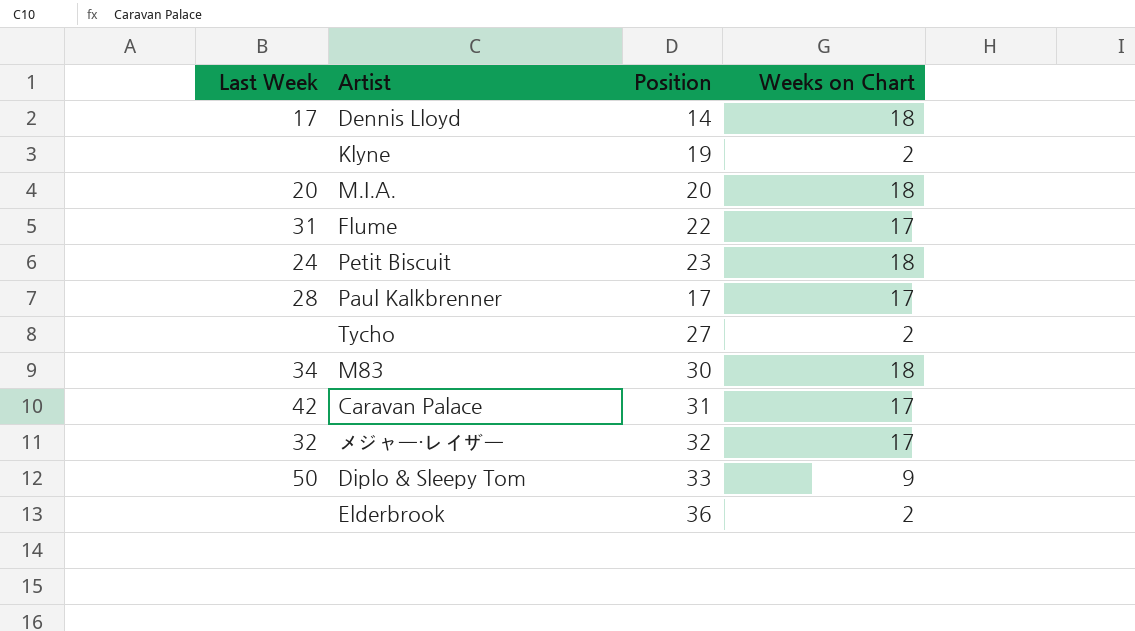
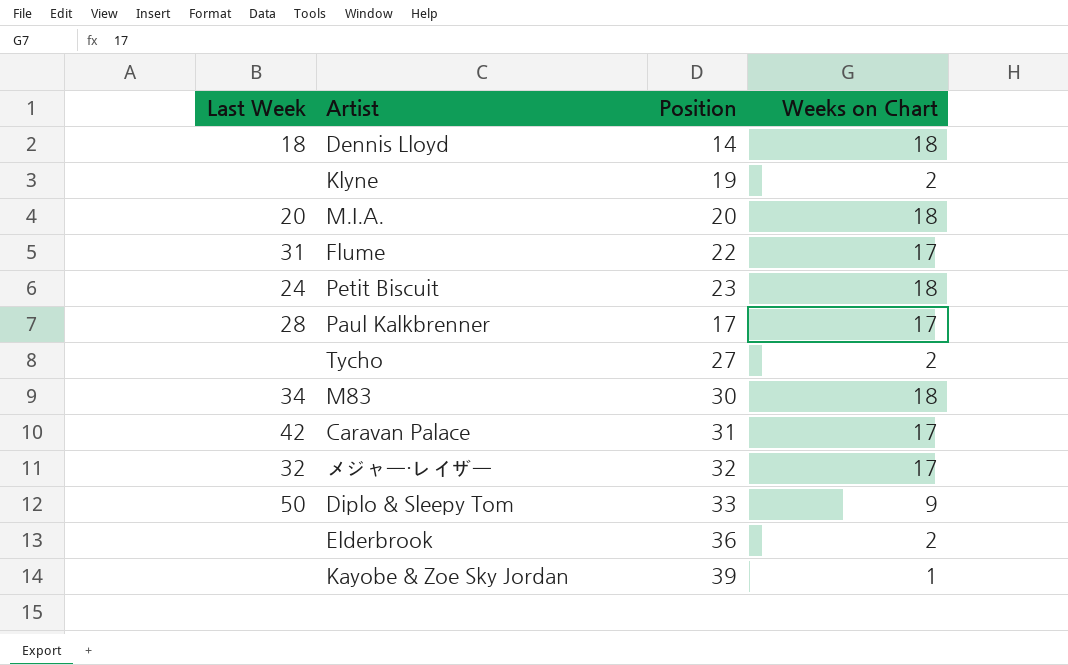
Dennis Lloyd | Last Week: 17 -> 18
row Kayobe & Zoe Sky Jordan: none -> none | 39 | 1

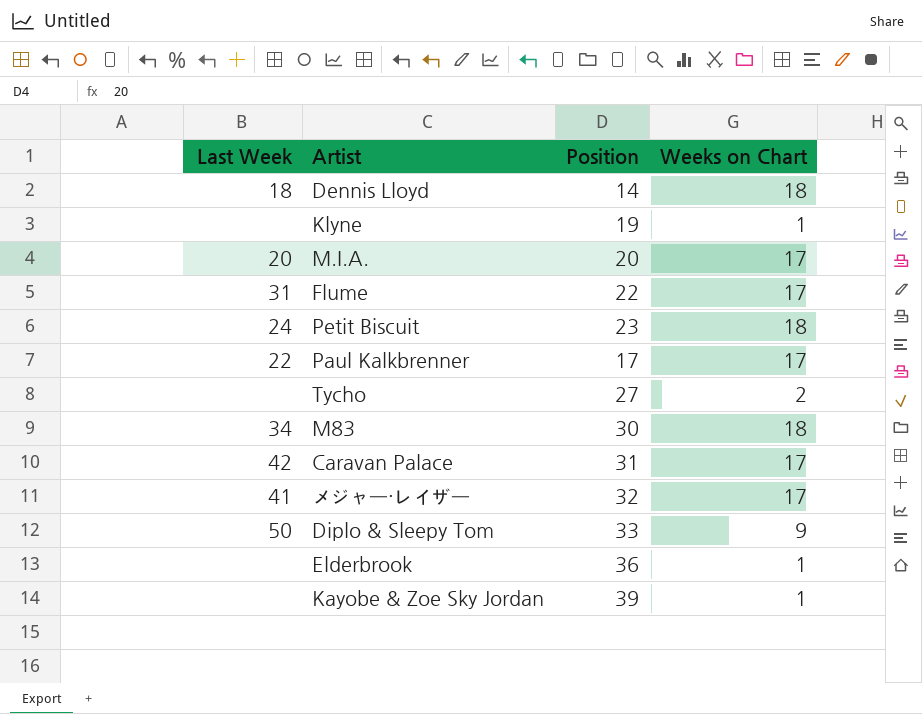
Klyne | Weeks on Chart: 2 -> 1
M.I.A. | Weeks on Chart: 18 -> 17
Paul Kalkbrenner | Last Week: 28 -> 22
メジャー・レイザー | Last Week: 32 -> 41
Elderbrook | Weeks on Chart: 2 -> 1

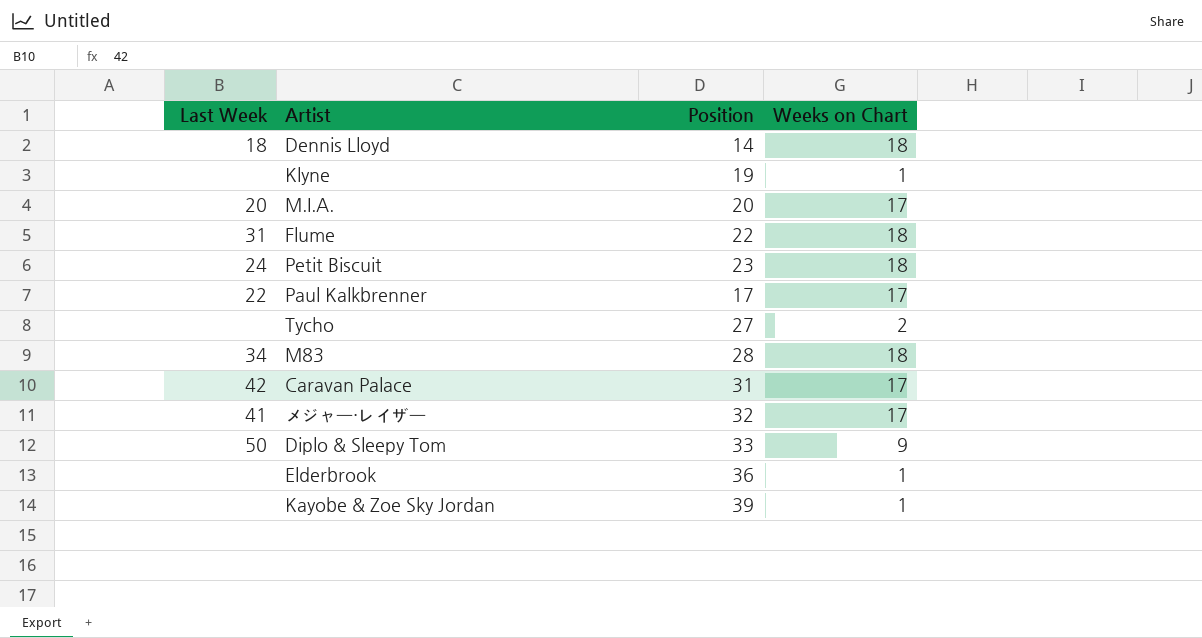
Flume | Weeks on Chart: 17 -> 18
M83 | Position: 30 -> 28

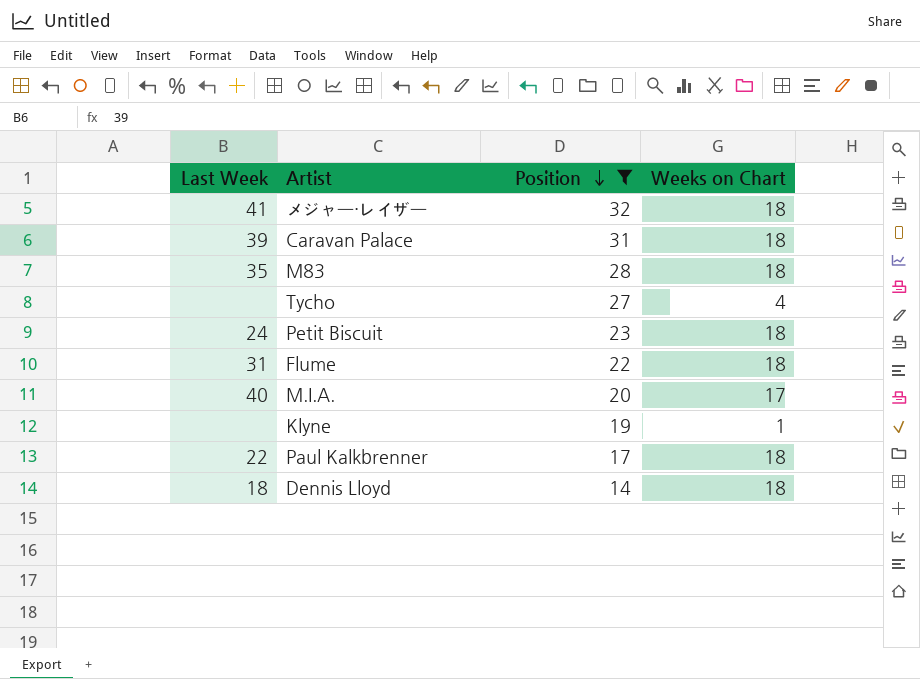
filter: none -> Position <= 32
row order: none -> Position descending
メジャー・レイザー | Weeks on Chart: 17 -> 18
Caravan Palace | Last Week: 42 -> 39
Caravan Palace | Weeks on Chart: 17 -> 18
M83 | Last Week: 34 -> 35
Tycho | Weeks on Chart: 2 -> 4
M.I.A. | Last Week: 20 -> 40
Paul Kalkbrenner | Weeks on Chart: 17 -> 18

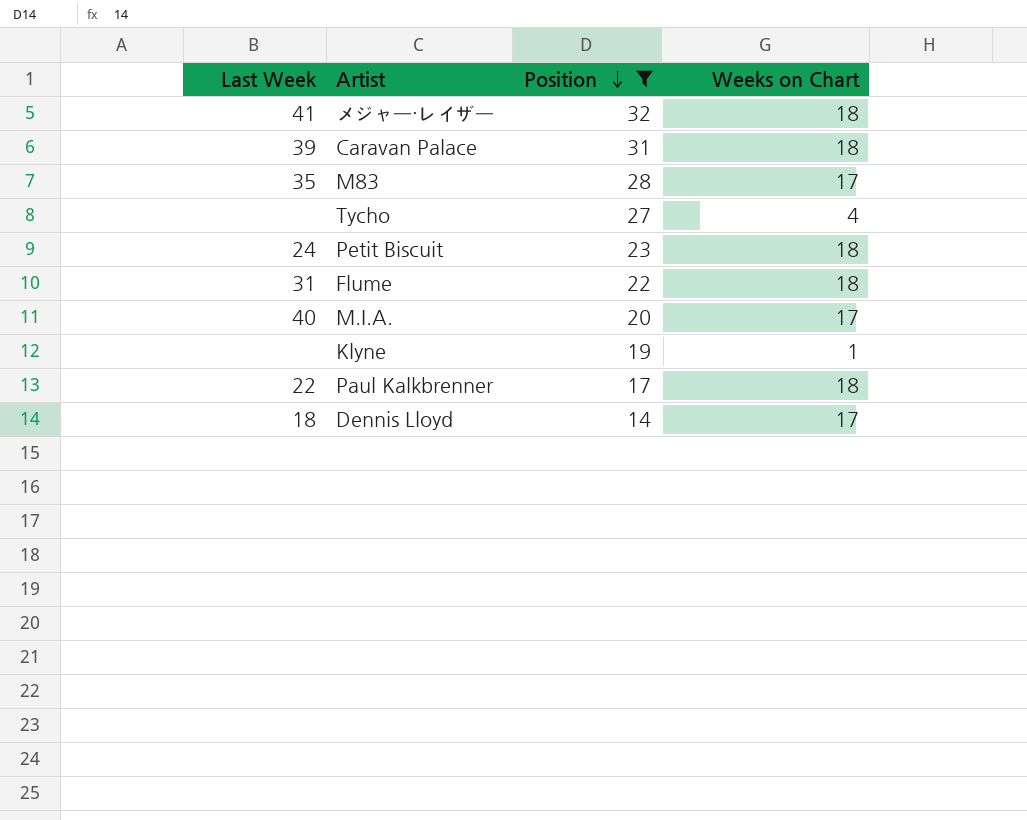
M83 | Weeks on Chart: 18 -> 17
Dennis Lloyd | Weeks on Chart: 18 -> 17

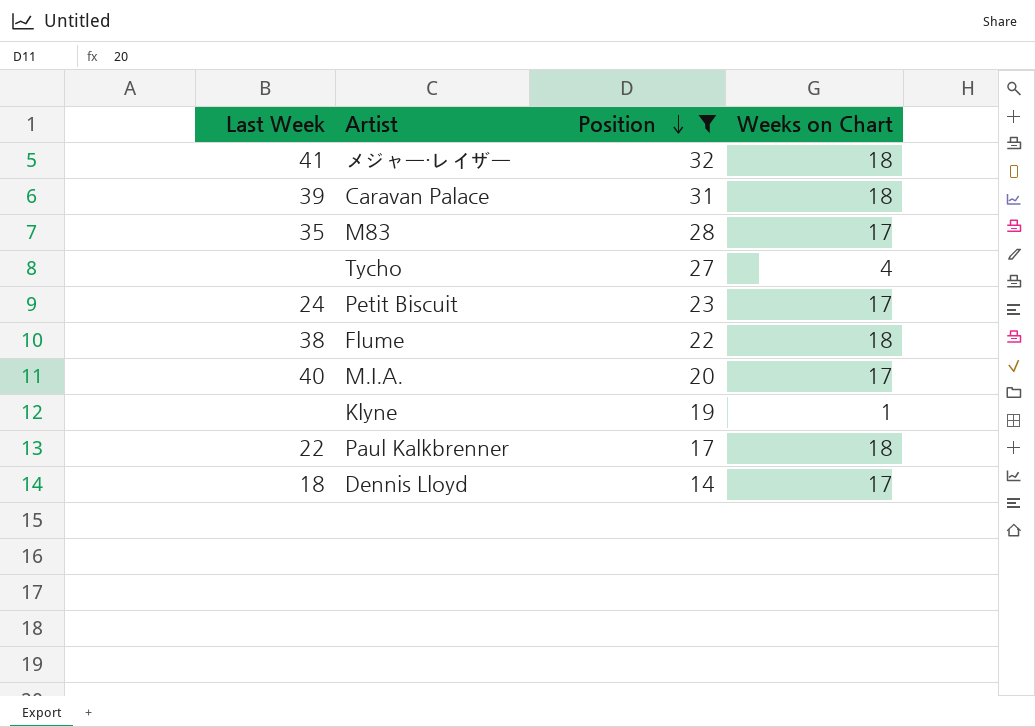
Petit Biscuit | Weeks on Chart: 18 -> 17
Flume | Last Week: 31 -> 38

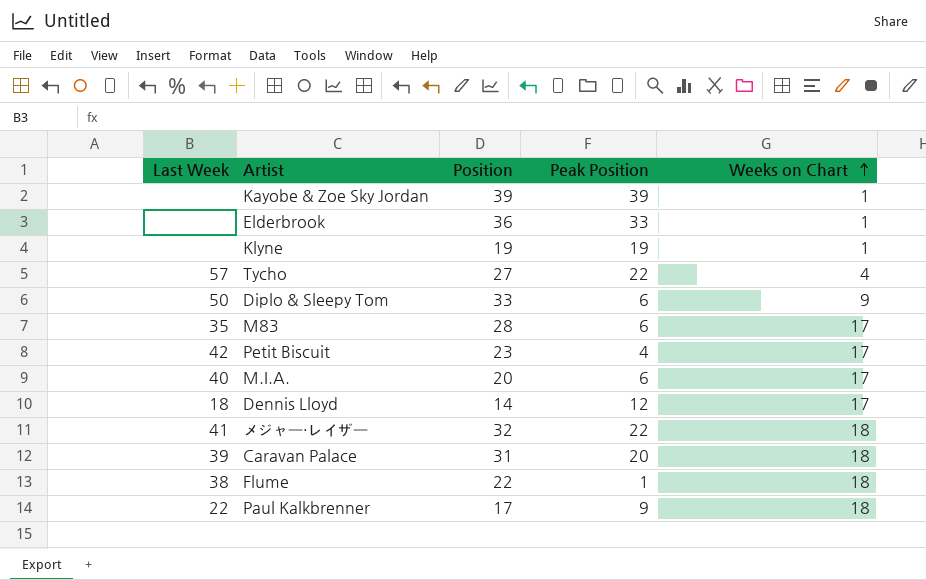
filter: Position <= 32 -> none
row order: Position descending -> Weeks on Chart ascending
column Peak Position | position: none -> 4
Tycho | Last Week: none -> 57
Petit Biscuit | Last Week: 24 -> 42

